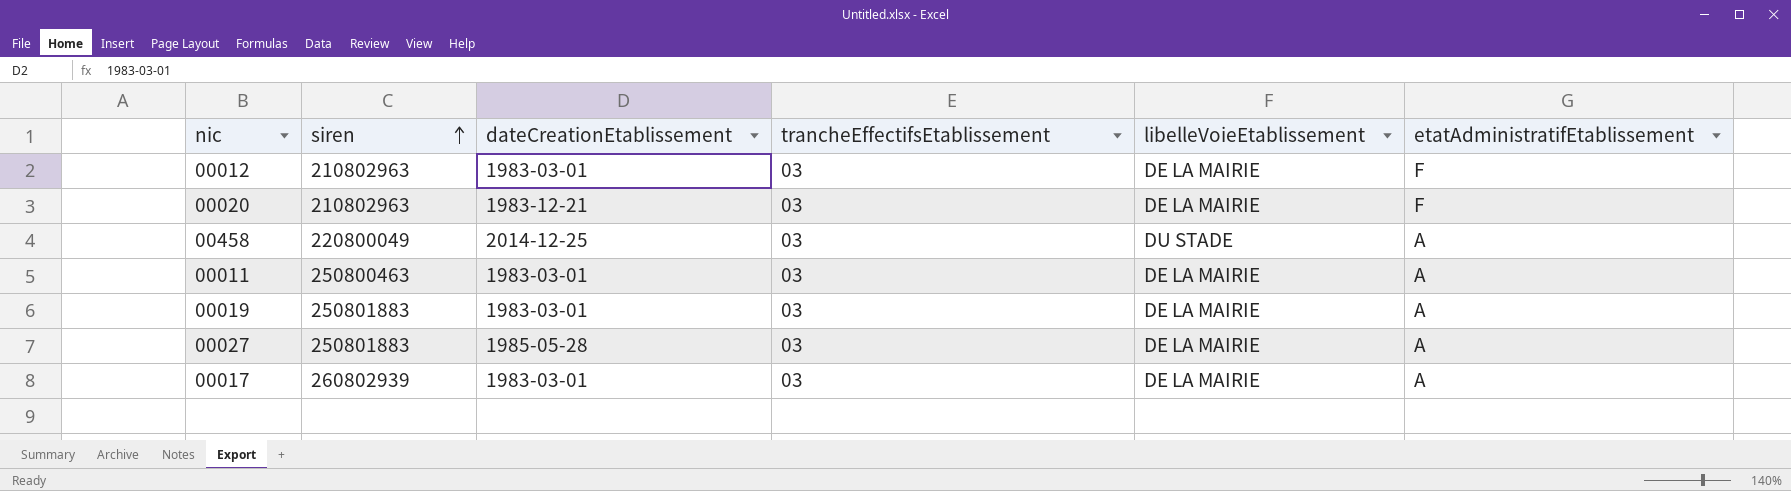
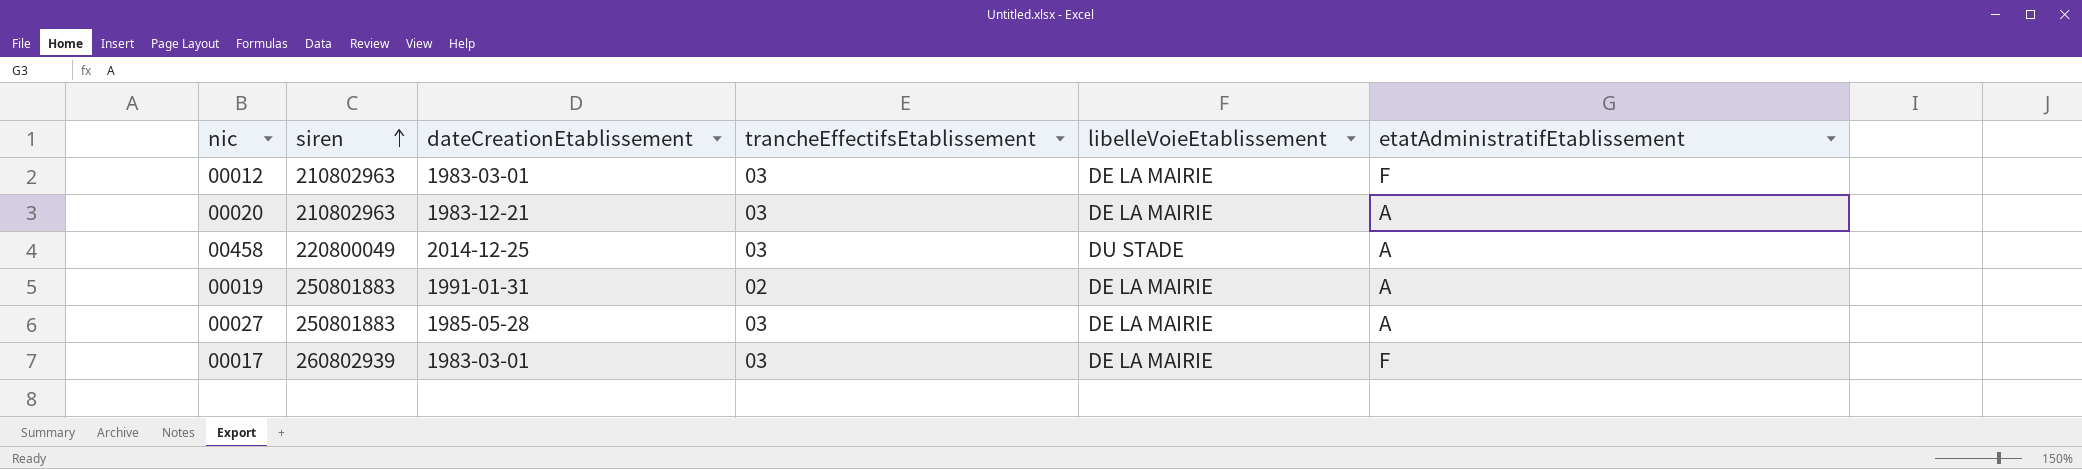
row 00011: 250800463 | 1983-03-01 | 03 | DE LA MAIRIE | A -> none
00020 | etatAdministratifEtablissement: F -> A
00019 | dateCreationEtablissement: 1983-03-01 -> 1991-01-31
00019 | trancheEffectifsEtablissement: 03 -> 02
00017 | etatAdministratifEtablissement: A -> F

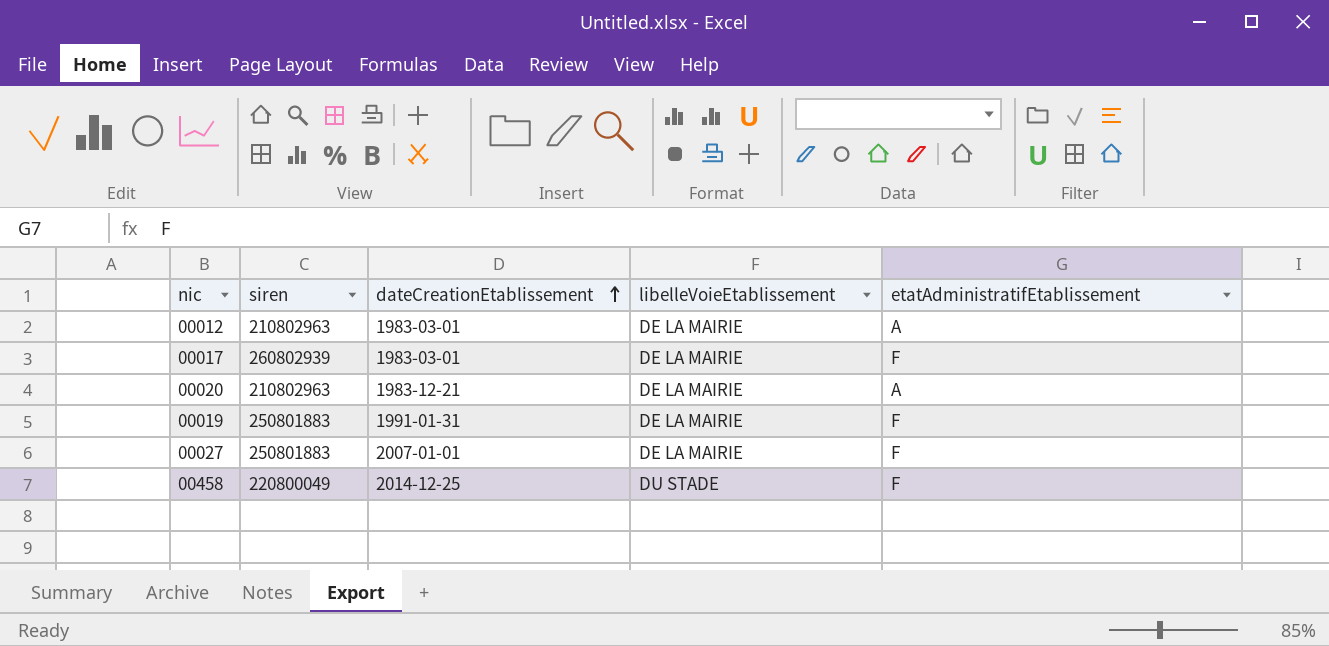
row order: siren ascending -> dateCreationEtablissement ascending
column trancheEffectifsEtablissement | position: 4 -> none
00012 | etatAdministratifEtablissement: F -> A
00019 | etatAdministratifEtablissement: A -> F
00027 | dateCreationEtablissement: 1985-05-28 -> 2007-01-01
00027 | etatAdministratifEtablissement: A -> F
00458 | etatAdministratifEtablissement: A -> F

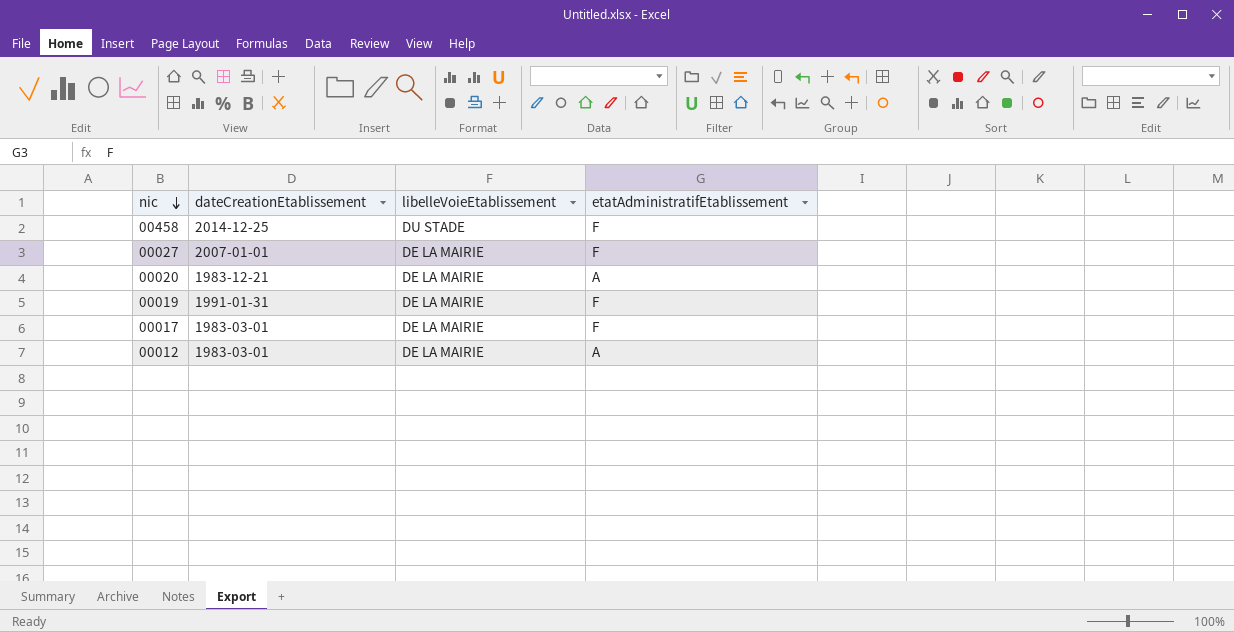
row order: dateCreationEtablissement ascending -> nic descending
column siren | position: 2 -> none

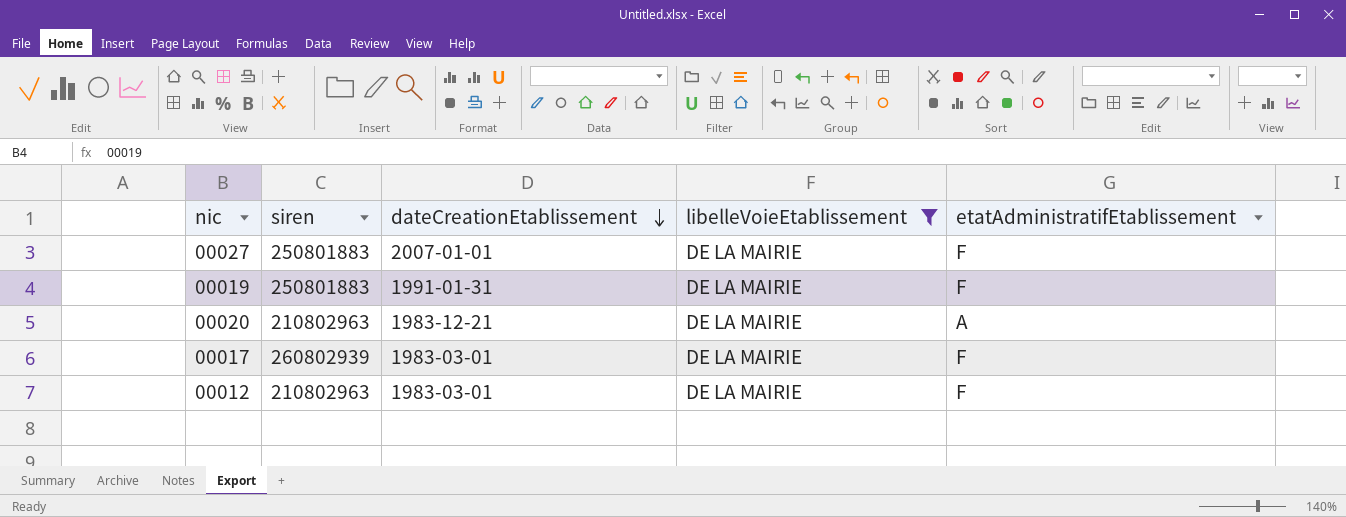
filter: none -> libelleVoieEtablissement = DE LA MAIRIE
row order: nic descending -> dateCreationEtablissement descending
column siren | position: none -> 2
00012 | etatAdministratifEtablissement: A -> F

